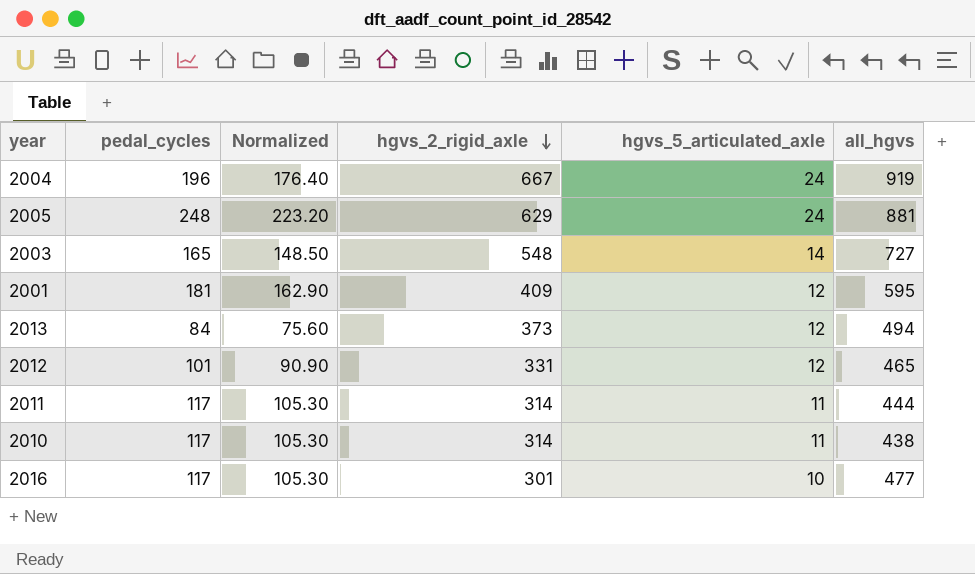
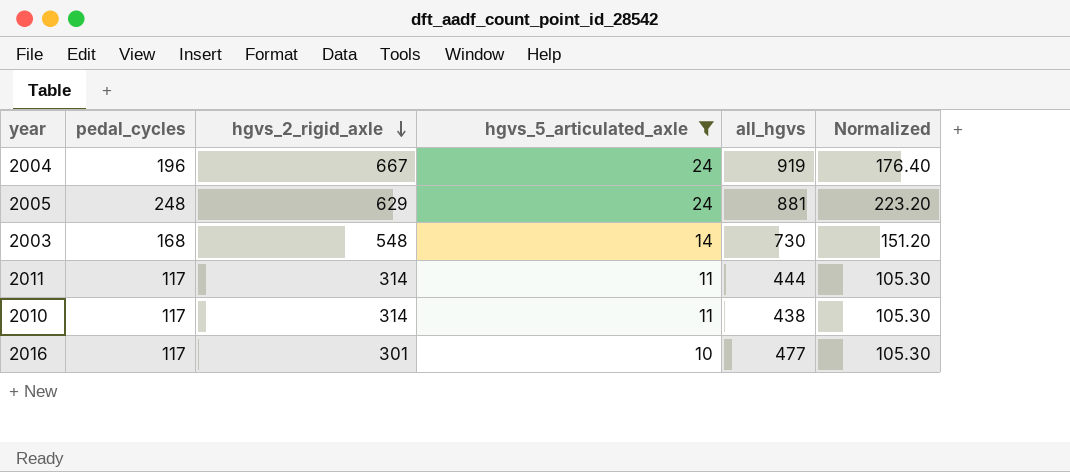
filter: none -> hgvs_5_articulated_axle != 12
column Normalized | position: 3 -> 6
2003 | pedal_cycles: 165 -> 168
2003 | all_hgvs: 727 -> 730
2003 | Normalized: 148.50 -> 151.20

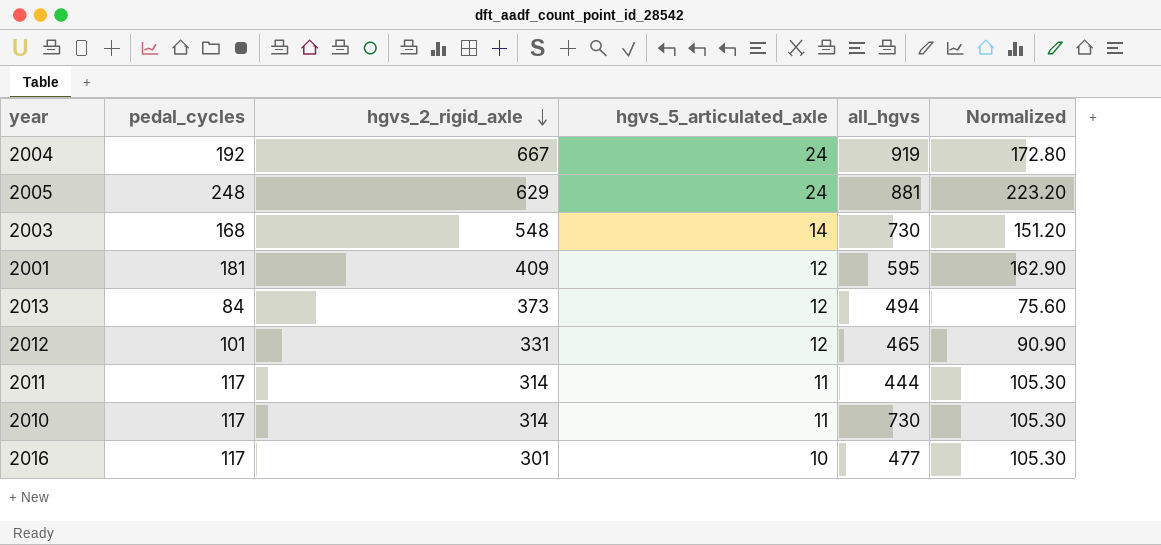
filter: hgvs_5_articulated_axle != 12 -> none
2004 | pedal_cycles: 196 -> 192
2004 | Normalized: 176.40 -> 172.80
2010 | all_hgvs: 438 -> 730

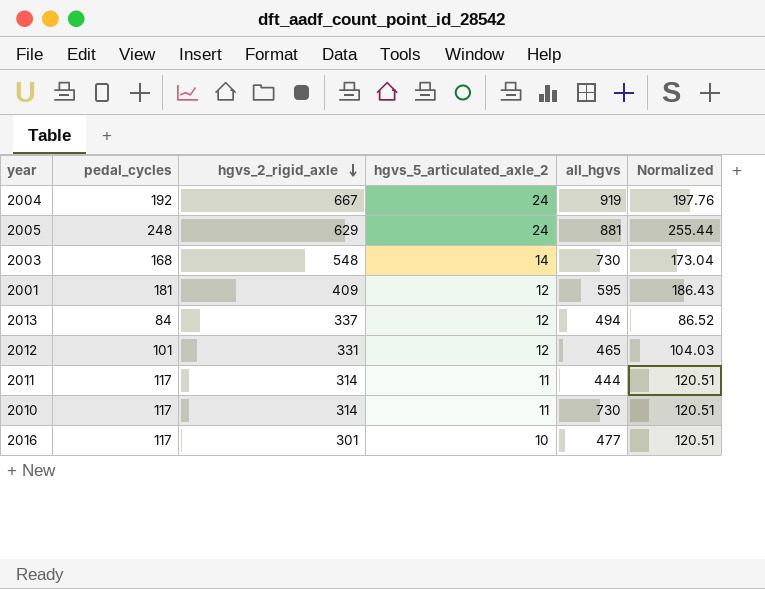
column name: hgvs_5_articulated_axle -> hgvs_5_articulated_axle_2
column Normalized | formula: [pedal_cycles] * 0.9 -> [pedal_cycles] * 1.03
2013 | hgvs_2_rigid_axle: 373 -> 337

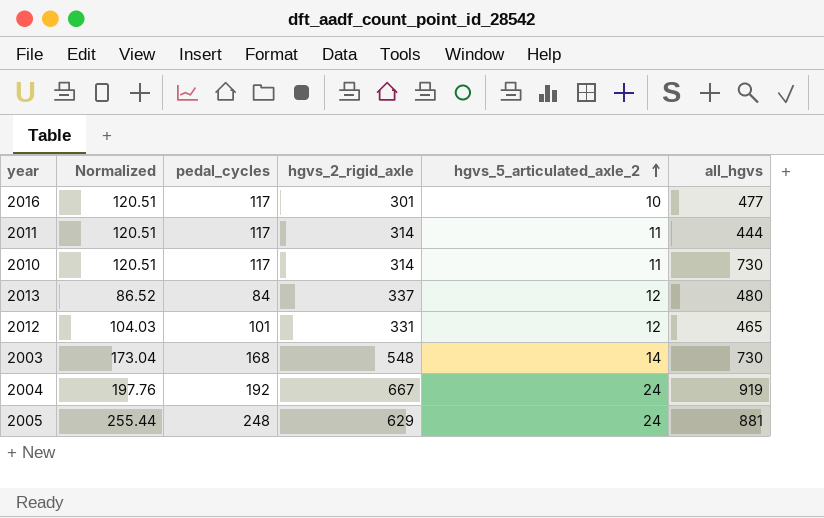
row order: hgvs_2_rigid_axle descending -> hgvs_5_articulated_axle_2 ascending
column Normalized | position: 6 -> 2
row 2001: 181 | 409 | 12 | 595 | 186.43 -> none
2013 | all_hgvs: 494 -> 480

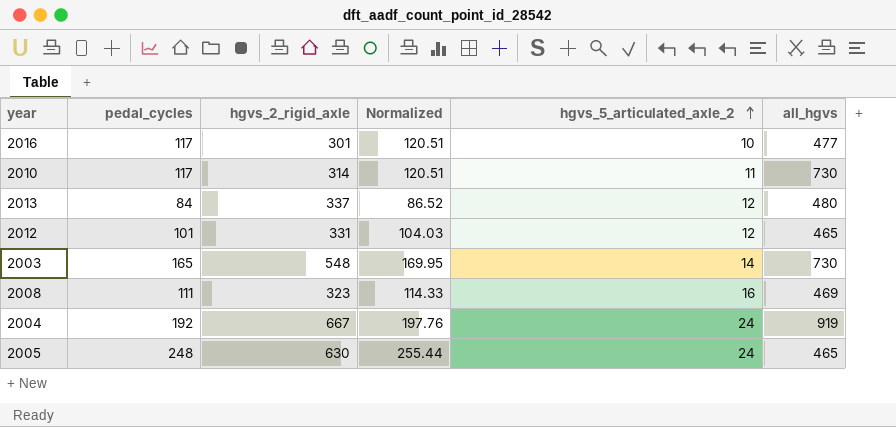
column Normalized | position: 2 -> 4
row 2011: 120.51 | 117 | 314 | 11 | 444 -> none
2003 | pedal_cycles: 168 -> 165
2003 | Normalized: 173.04 -> 169.95
row 2008: none -> 111 | 323 | 114.33 | 16 | 469
2005 | hgvs_2_rigid_axle: 629 -> 630
2005 | all_hgvs: 881 -> 465

